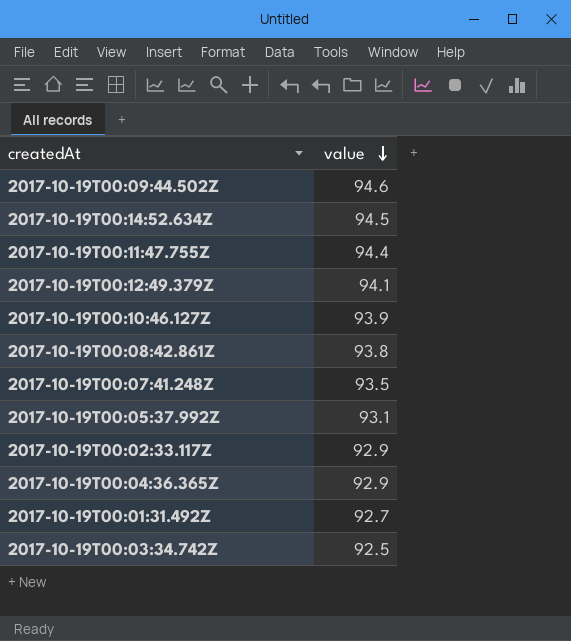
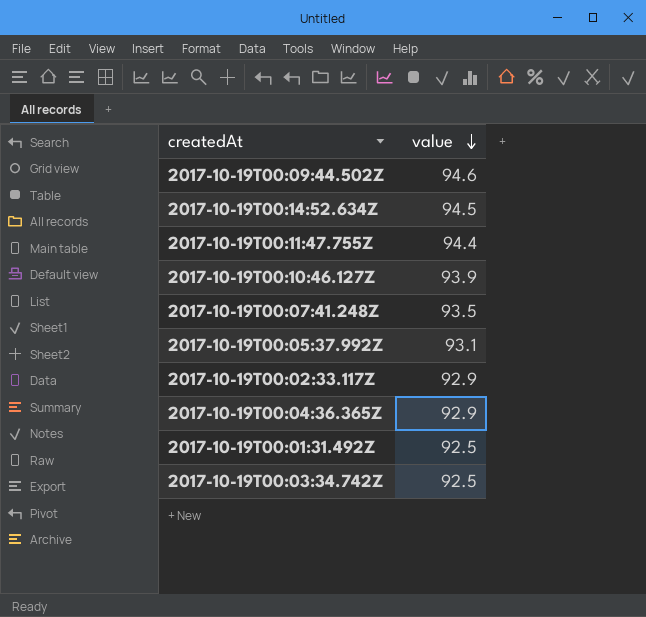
row 2017-10-19T00:12:49.379Z: 94.1 -> none
row 2017-10-19T00:08:42.861Z: 93.8 -> none
2017-10-19T00:01:31.492Z | value: 92.7 -> 92.5

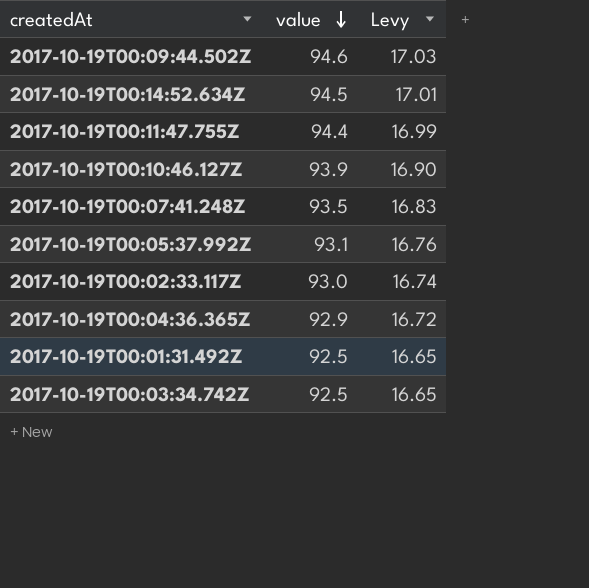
column Levy | formula: none -> [value] * 0.18
2017-10-19T00:02:33.117Z | value: 92.9 -> 93.0

